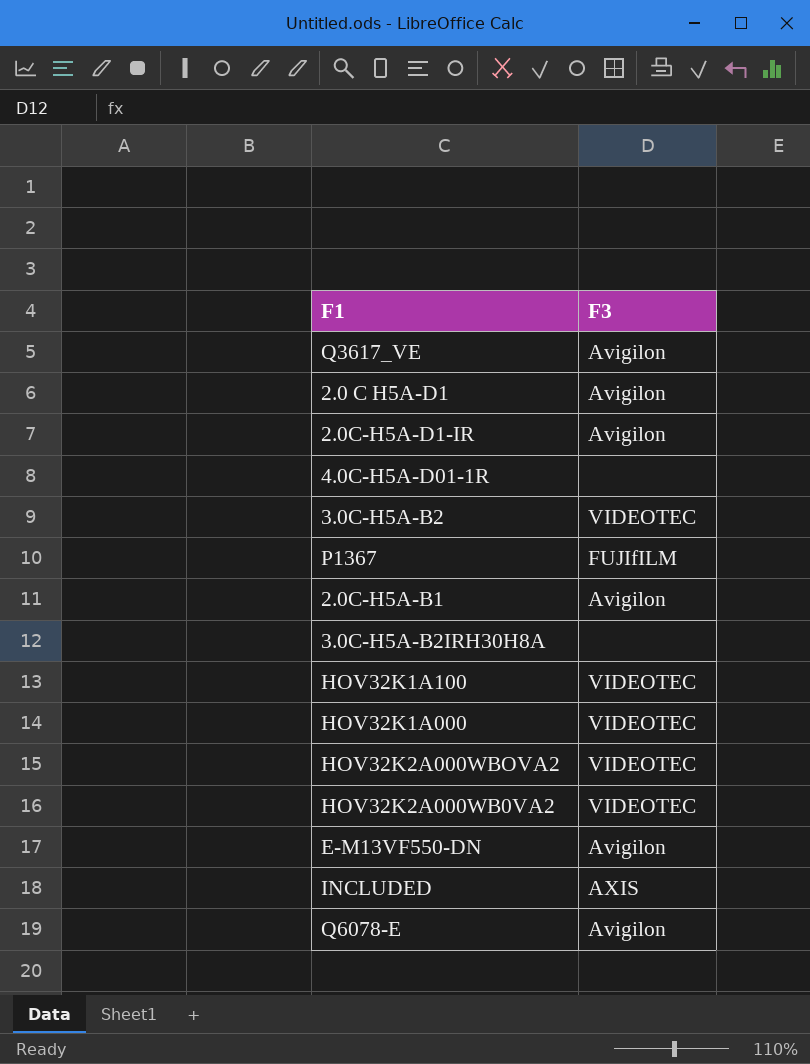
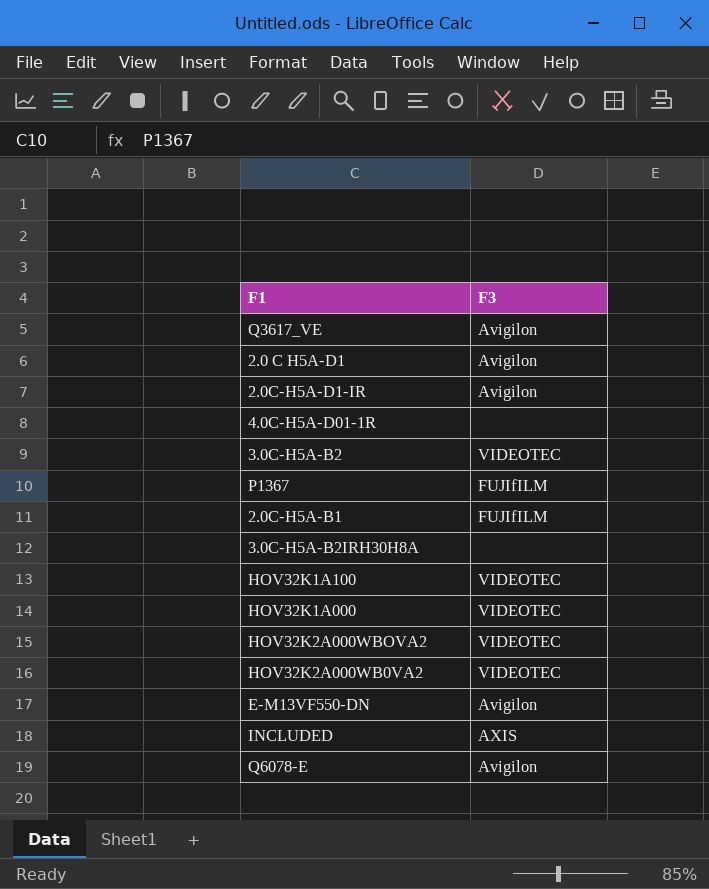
2.0C-H5A-B1 | F3: Avigilon -> FUJIfILM

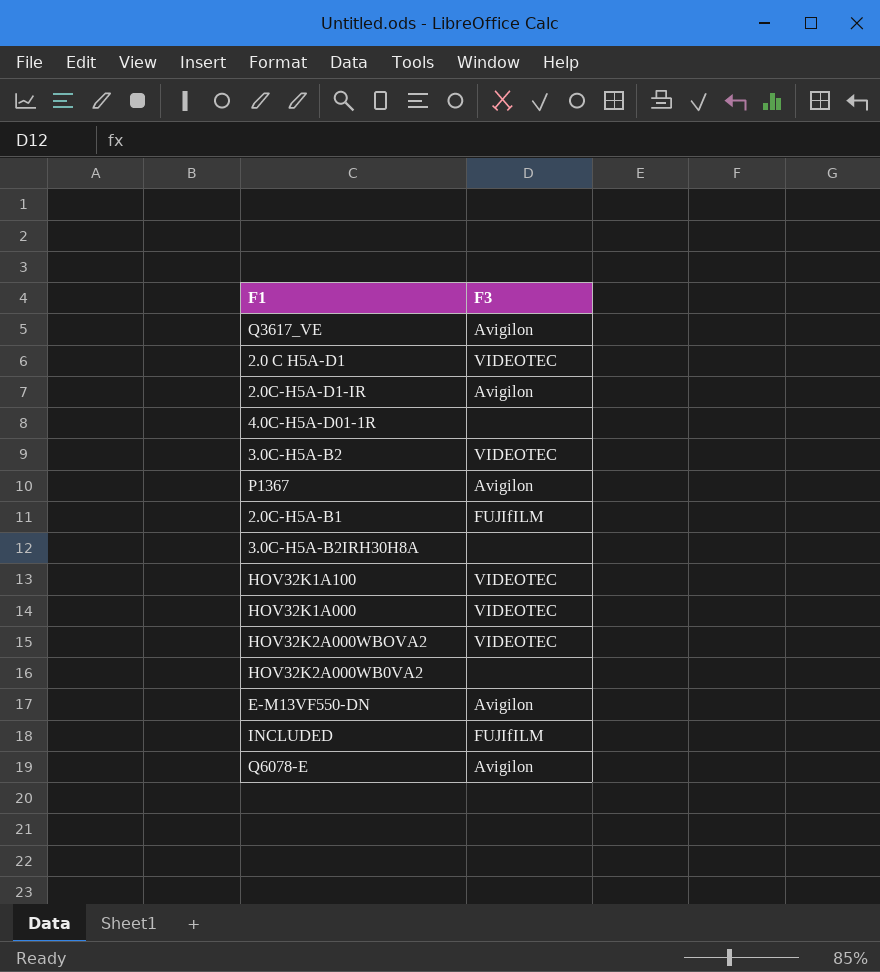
2.0 C H5A-D1 | F3: Avigilon -> VIDEOTEC
P1367 | F3: FUJIfILM -> Avigilon
HOV32K2A000WB0VA2 | F3: VIDEOTEC -> none
INCLUDED | F3: AXIS -> FUJIfILM

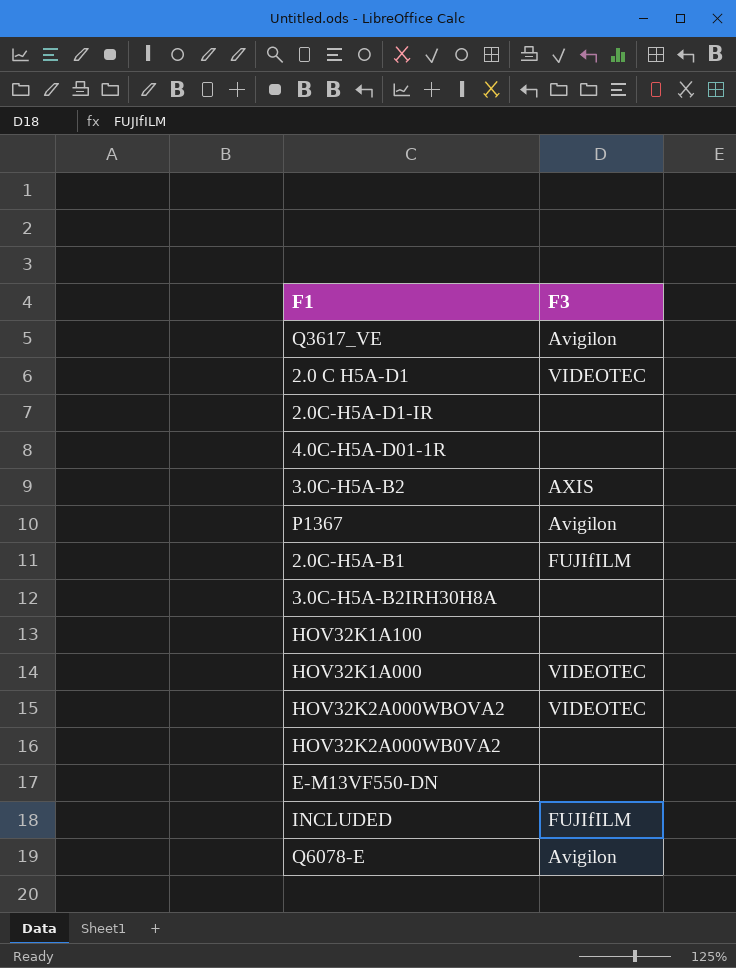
2.0C-H5A-D1-IR | F3: Avigilon -> none
3.0C-H5A-B2 | F3: VIDEOTEC -> AXIS
HOV32K1A100 | F3: VIDEOTEC -> none
E-M13VF550-DN | F3: Avigilon -> none

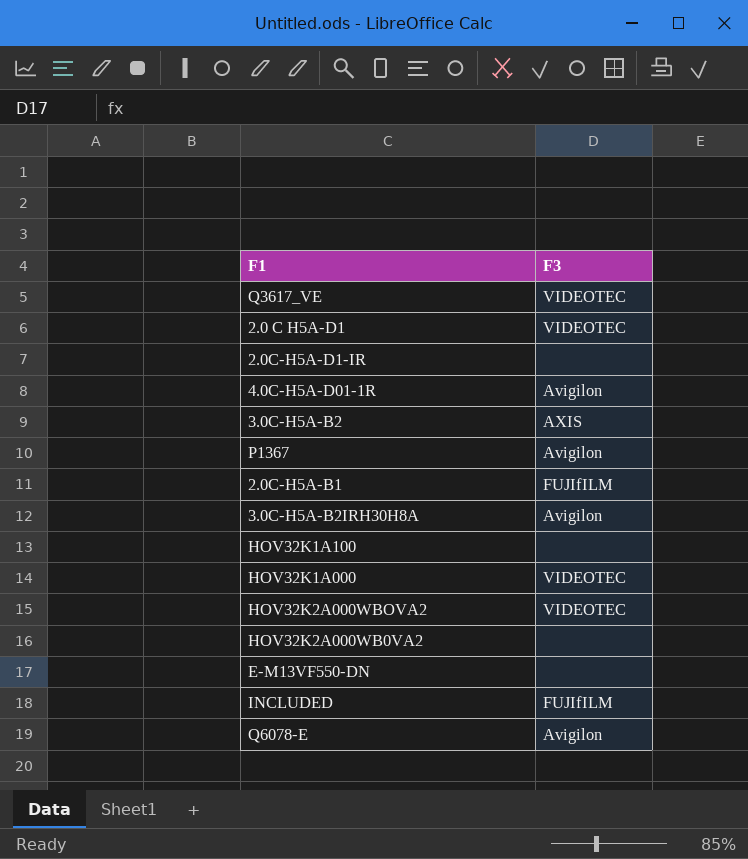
Q3617_VE | F3: Avigilon -> VIDEOTEC
4.0C-H5A-D01-1R | F3: none -> Avigilon
3.0C-H5A-B2IRH30H8A | F3: none -> Avigilon

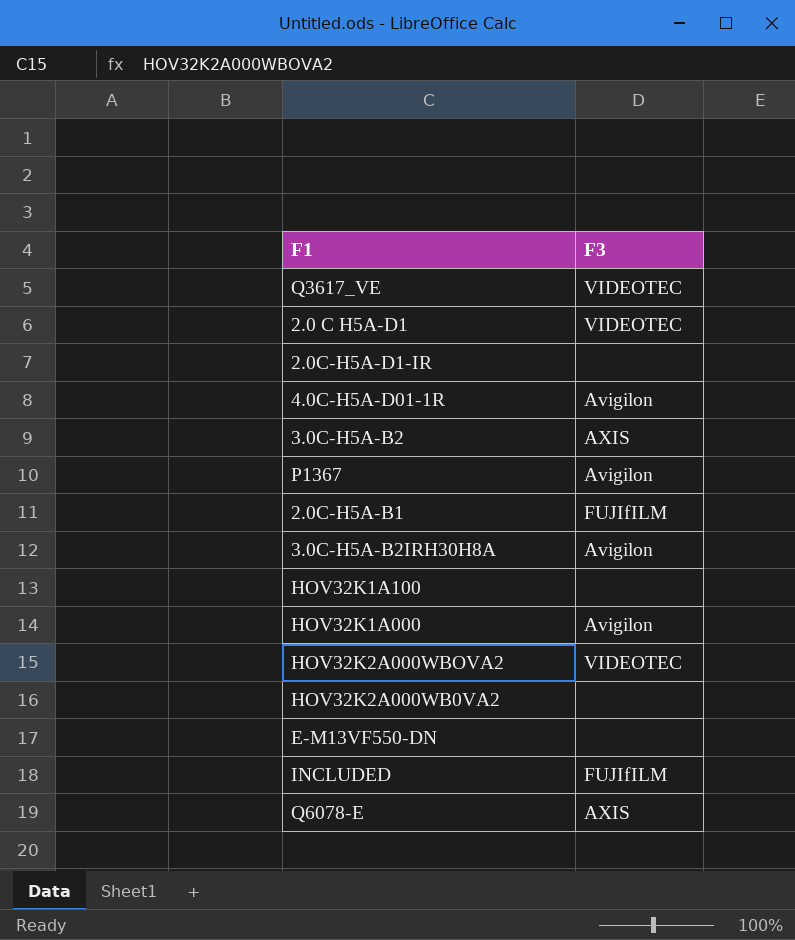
HOV32K1A000 | F3: VIDEOTEC -> Avigilon
Q6078-E | F3: Avigilon -> AXIS

